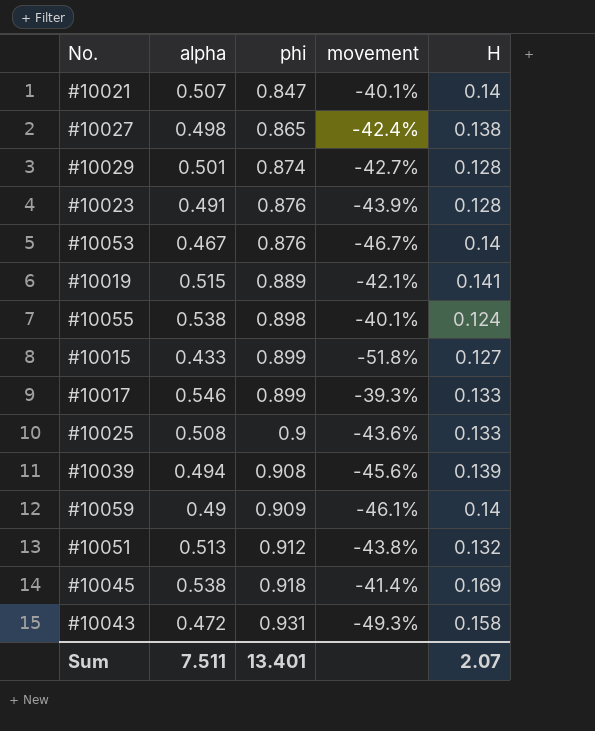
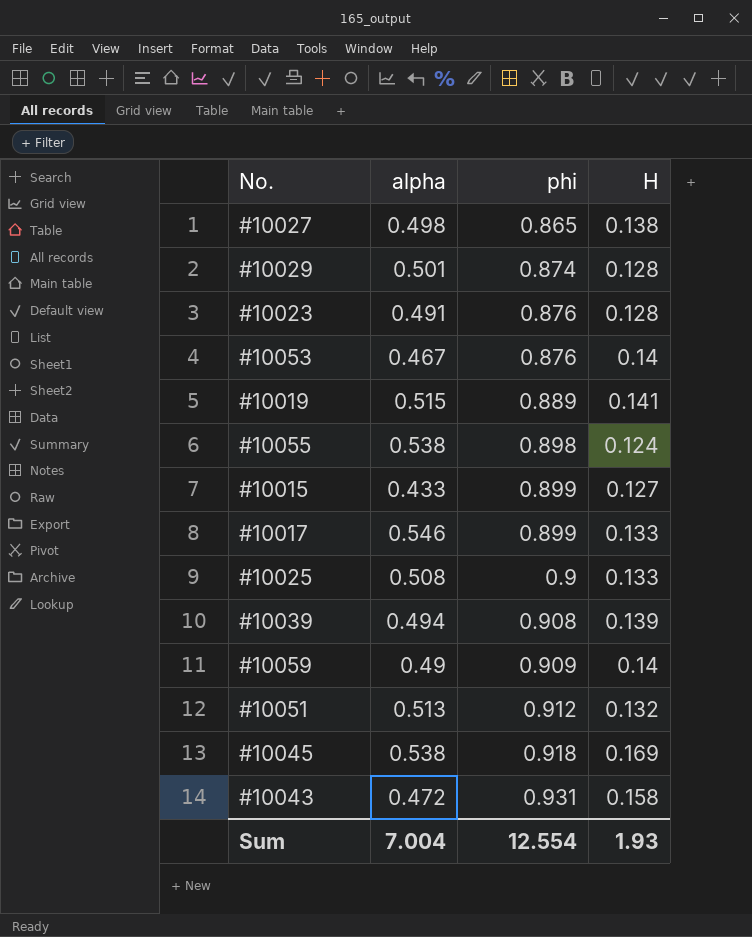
column movement | formula: ([alpha] - [phi]) / [phi] -> none
row #10021: 0.507 | 0.847 | -40.1% | 0.14 -> none
Sum | alpha: 7.511 -> 7.004
Sum | phi: 13.401 -> 12.554
Sum | H: 2.07 -> 1.93

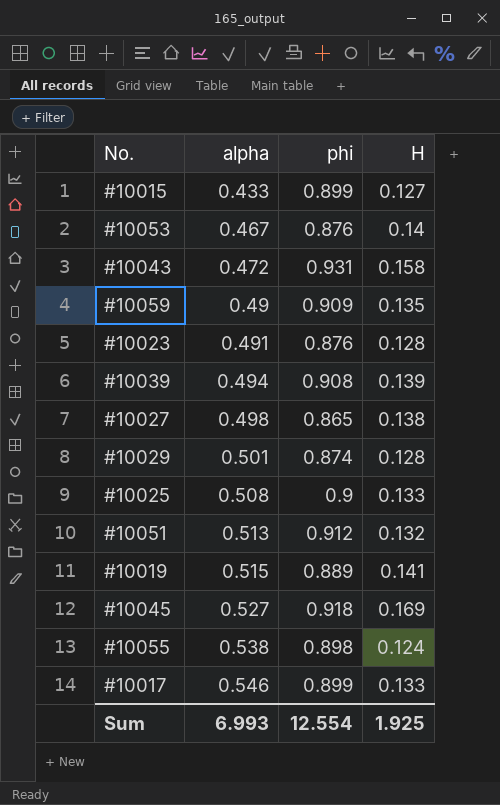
row order: phi ascending -> alpha ascending
#10059 | H: 0.14 -> 0.135
#10045 | alpha: 0.538 -> 0.527
Sum | alpha: 7.004 -> 6.993
Sum | H: 1.93 -> 1.925

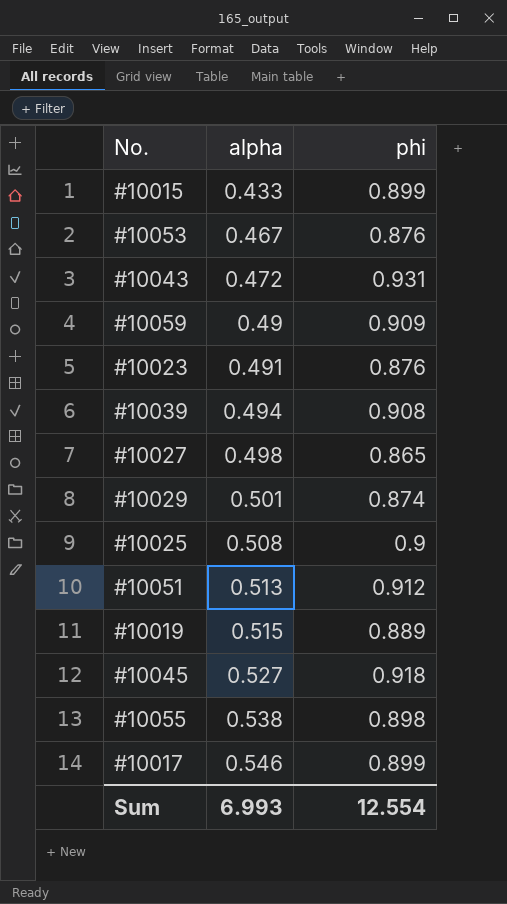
column H | position: 4 -> none

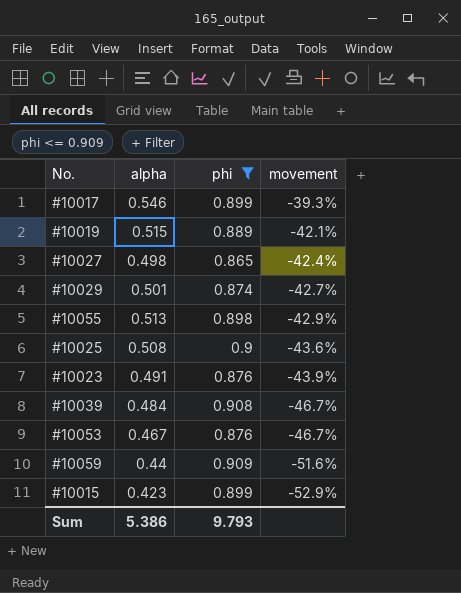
filter: none -> phi <= 0.909
row order: alpha ascending -> movement descending
column movement | formula: none -> ([alpha] - [phi]) / [phi]
#10055 | alpha: 0.538 -> 0.513
#10039 | alpha: 0.494 -> 0.484
#10059 | alpha: 0.49 -> 0.44
#10015 | alpha: 0.433 -> 0.423
Sum | alpha: 6.993 -> 5.386
Sum | phi: 12.554 -> 9.793

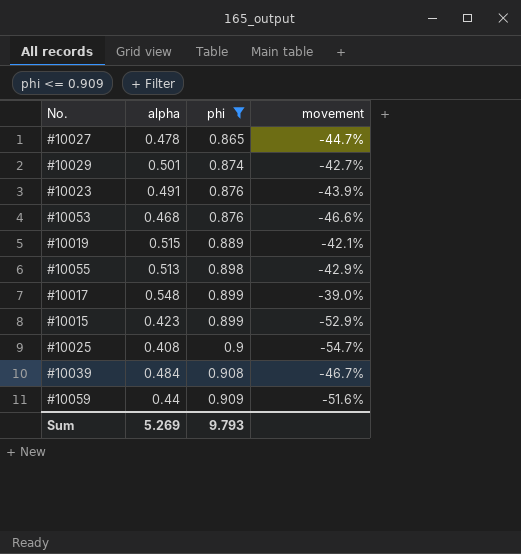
row order: movement descending -> phi ascending
#10027 | alpha: 0.498 -> 0.478
#10027 | movement: -42.4% -> -44.7%
#10053 | alpha: 0.467 -> 0.468
#10053 | movement: -46.7% -> -46.6%
#10017 | alpha: 0.546 -> 0.548
#10017 | movement: -39.3% -> -39.0%
#10025 | alpha: 0.508 -> 0.408
#10025 | movement: -43.6% -> -54.7%
Sum | alpha: 5.386 -> 5.269

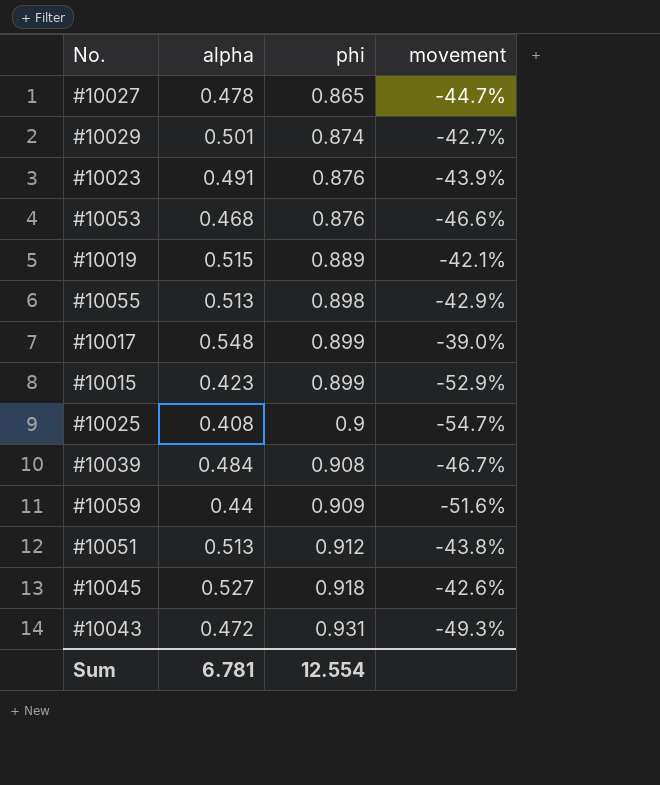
filter: phi <= 0.909 -> none
Sum | alpha: 5.269 -> 6.781
Sum | phi: 9.793 -> 12.554

